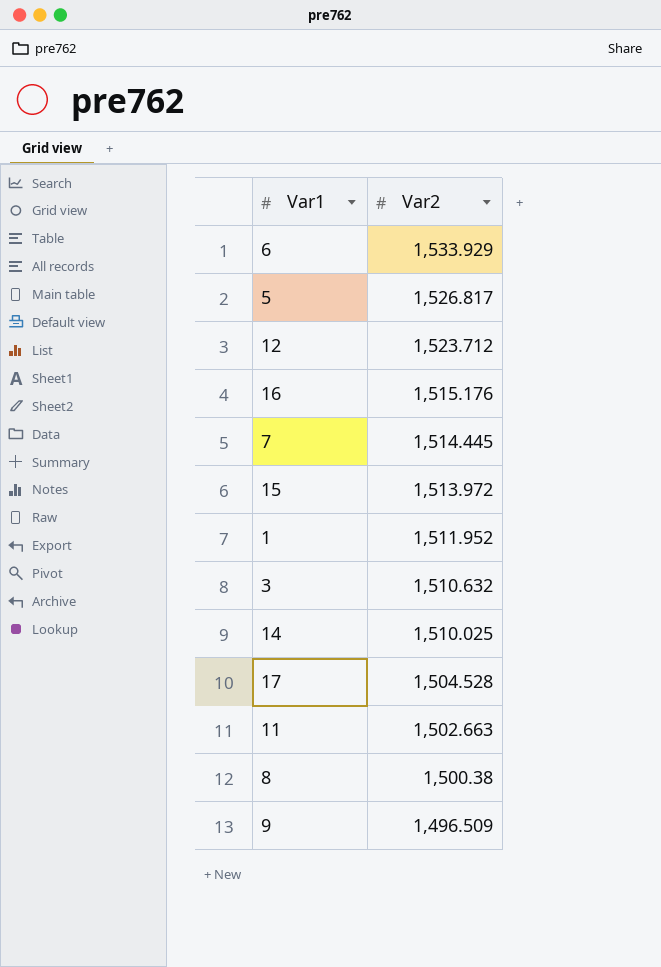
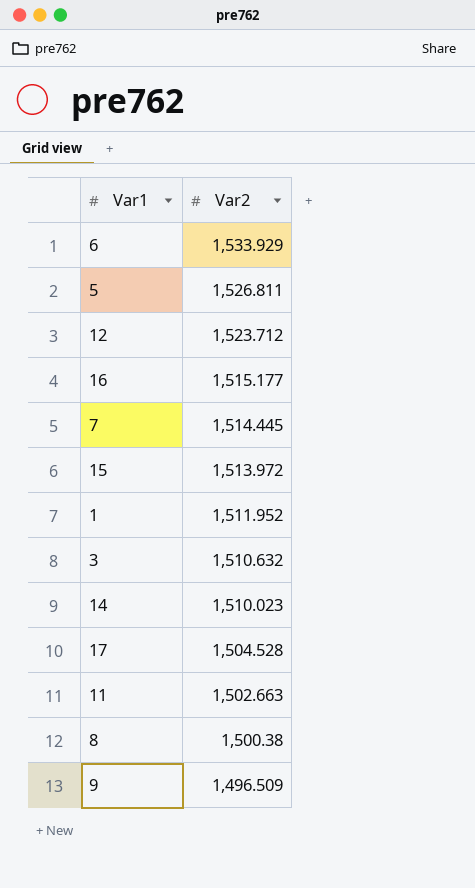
5 | Var2: 1,526.817 -> 1,526.811
16 | Var2: 1,515.176 -> 1,515.177
14 | Var2: 1,510.025 -> 1,510.023

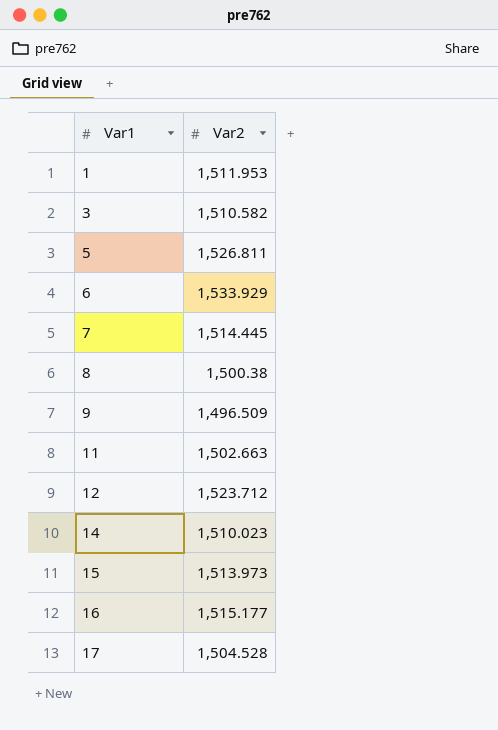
row order: Var2 descending -> Var1 ascending
1 | Var2: 1,511.952 -> 1,511.953
3 | Var2: 1,510.632 -> 1,510.582
15 | Var2: 1,513.972 -> 1,513.973

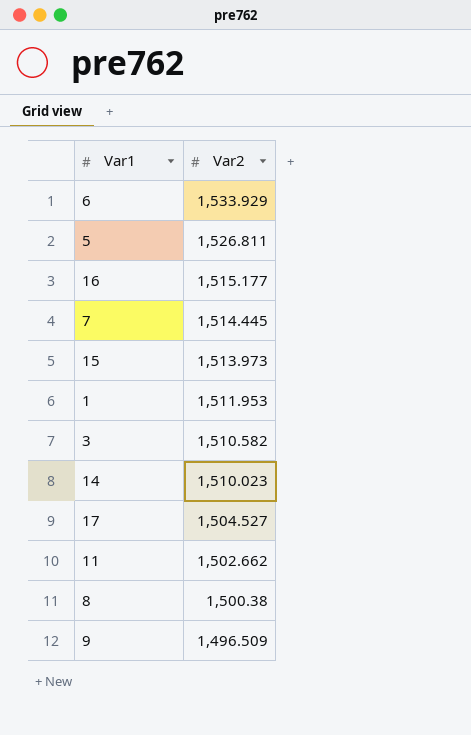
row order: Var1 ascending -> Var2 descending
row 12: 1,523.712 -> none
17 | Var2: 1,504.528 -> 1,504.527
11 | Var2: 1,502.663 -> 1,502.662

